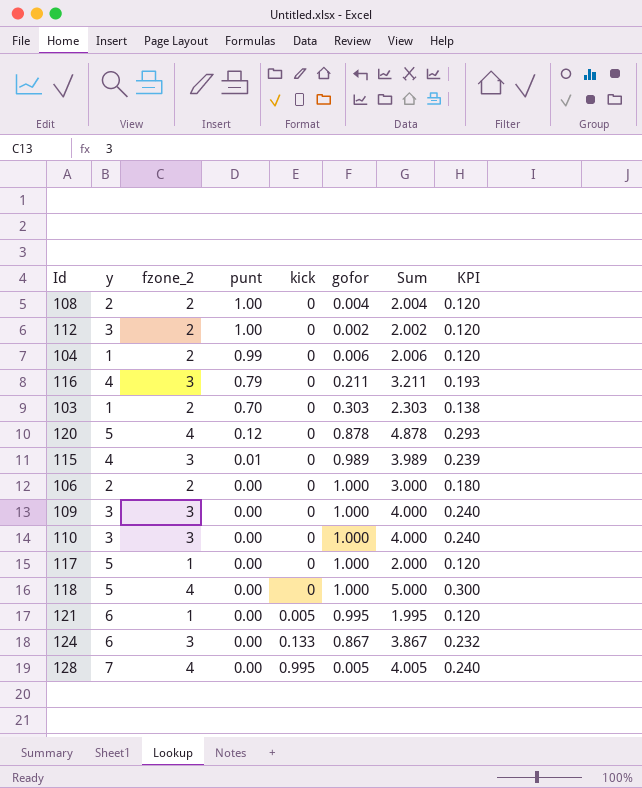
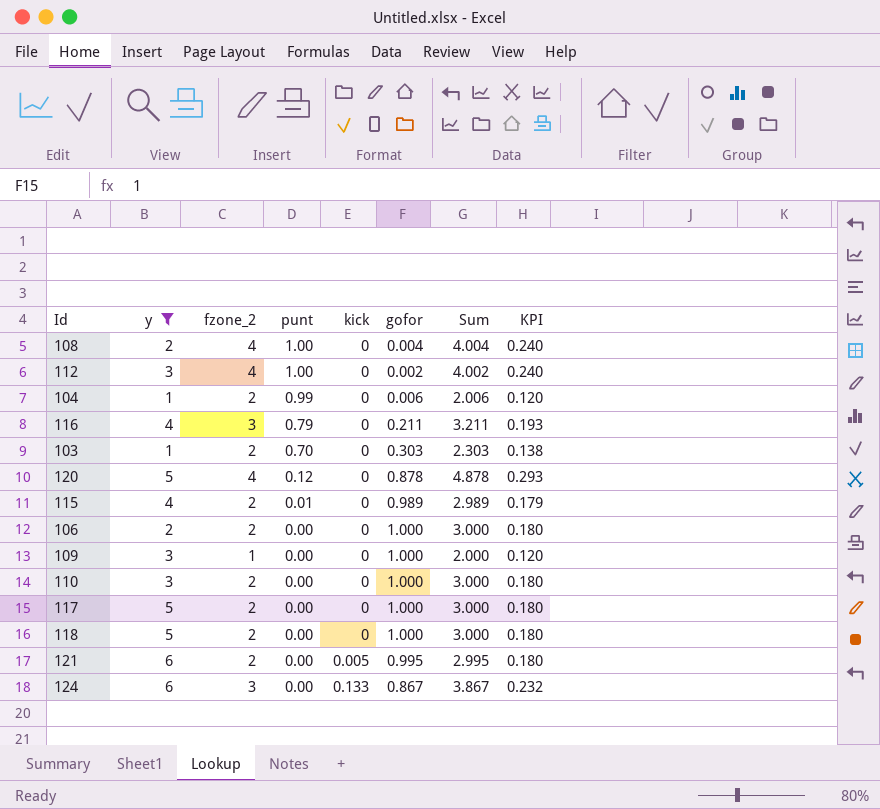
filter: none -> y != 7
108 | fzone_2: 2 -> 4
108 | Sum: 2.004 -> 4.004
108 | KPI: 0.120 -> 0.240
112 | fzone_2: 2 -> 4
112 | Sum: 2.002 -> 4.002
112 | KPI: 0.120 -> 0.240
115 | fzone_2: 3 -> 2
115 | Sum: 3.989 -> 2.989
115 | KPI: 0.239 -> 0.179
109 | fzone_2: 3 -> 1
109 | Sum: 4.000 -> 2.000
109 | KPI: 0.240 -> 0.120
110 | fzone_2: 3 -> 2
110 | Sum: 4.000 -> 3.000
110 | KPI: 0.240 -> 0.180
117 | fzone_2: 1 -> 2
117 | Sum: 2.000 -> 3.000
117 | KPI: 0.120 -> 0.180
118 | fzone_2: 4 -> 2
118 | Sum: 5.000 -> 3.000
118 | KPI: 0.300 -> 0.180
121 | fzone_2: 1 -> 2
121 | Sum: 1.995 -> 2.995
121 | KPI: 0.120 -> 0.180

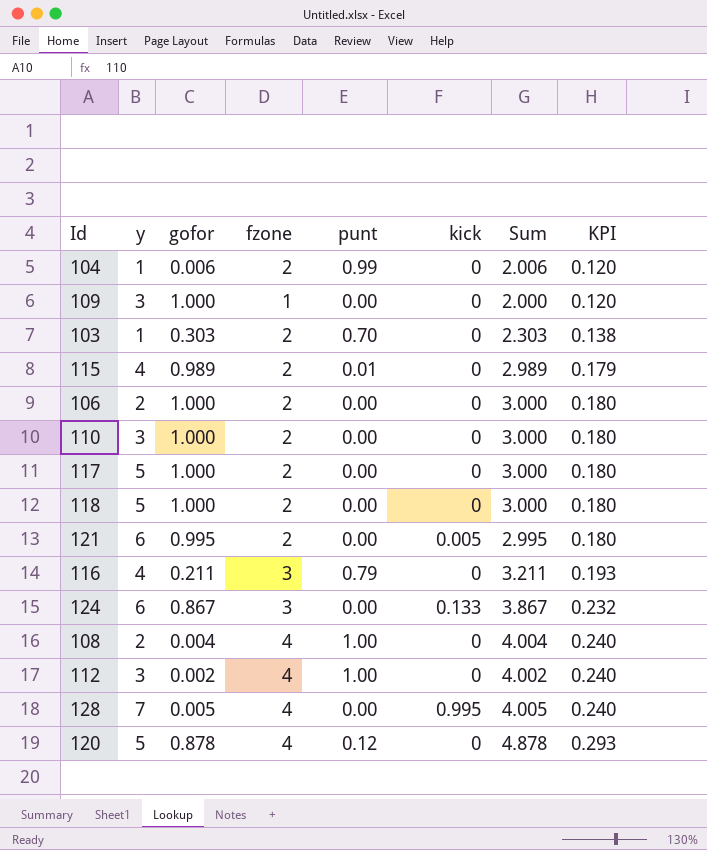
filter: y != 7 -> none
row order: punt descending -> KPI ascending
column gofor | position: 6 -> 3
column name: fzone_2 -> fzone

